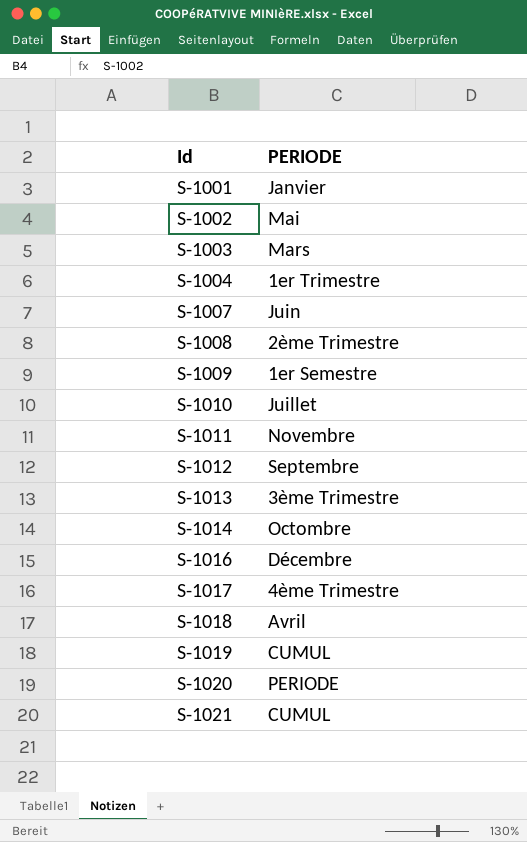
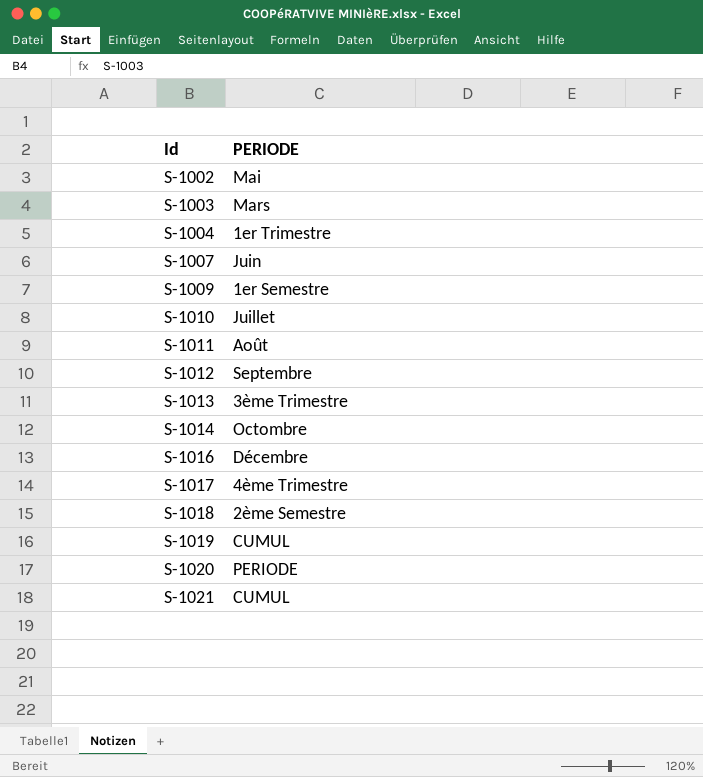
row S-1001: Janvier -> none
row S-1008: 2ème Trimestre -> none
S-1011 | PERIODE: Novembre -> Août
S-1018 | PERIODE: Avril -> 2ème Semestre

